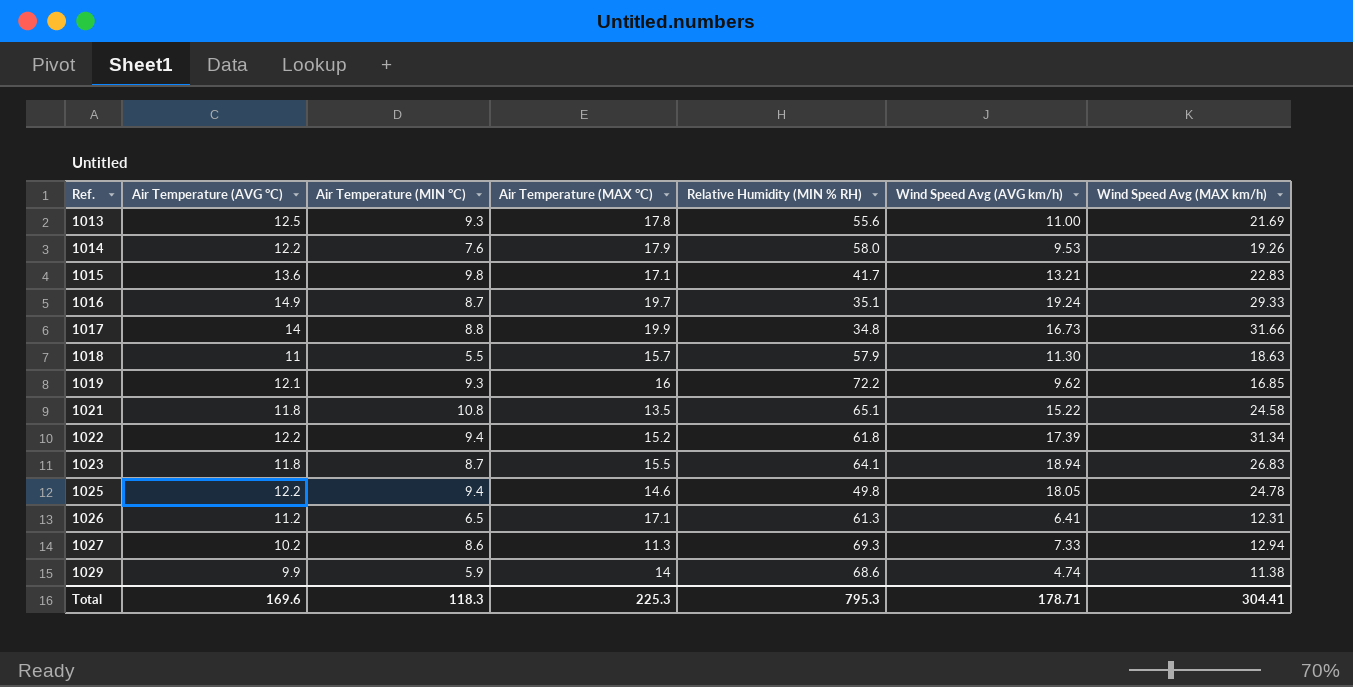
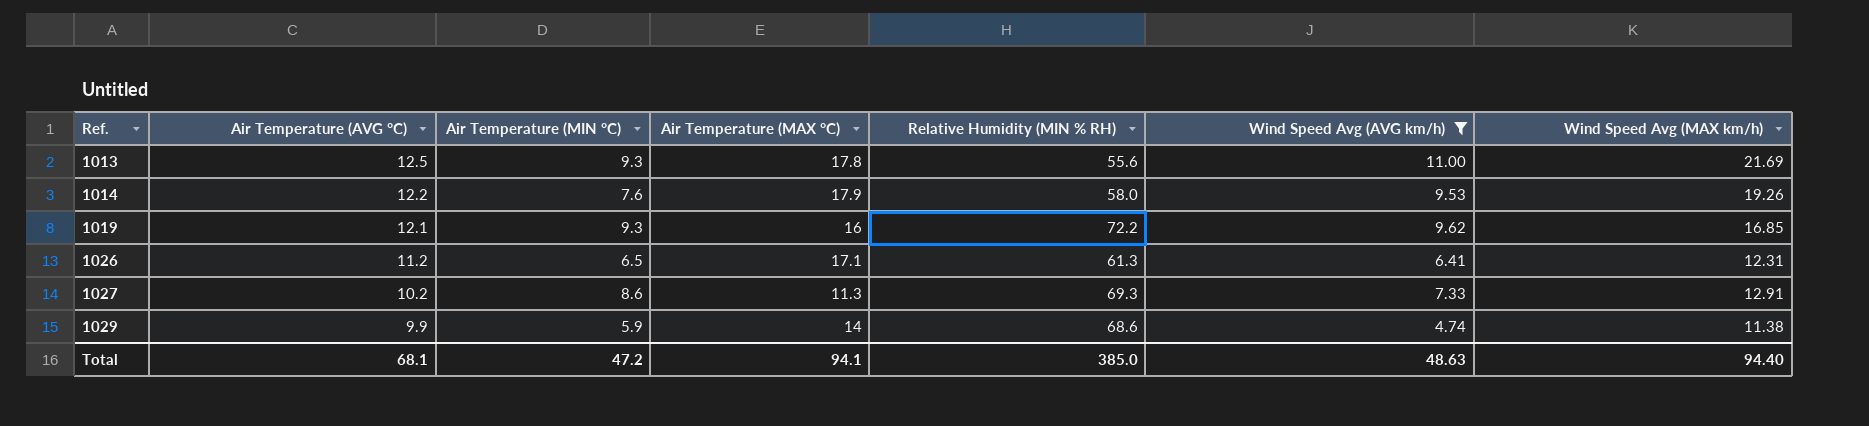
filter: none -> Wind Speed Avg (AVG km/h) <= 11.00
1027 | Wind Speed Avg (MAX km/h): 12.94 -> 12.91
Total | Air Temperature (AVG °C): 169.6 -> 68.1
Total | Air Temperature (MIN °C): 118.3 -> 47.2
Total | Air Temperature (MAX °C): 225.3 -> 94.1
Total | Relative Humidity (MIN % RH): 795.3 -> 385.0
Total | Wind Speed Avg (AVG km/h): 178.71 -> 48.63
Total | Wind Speed Avg (MAX km/h): 304.41 -> 94.40

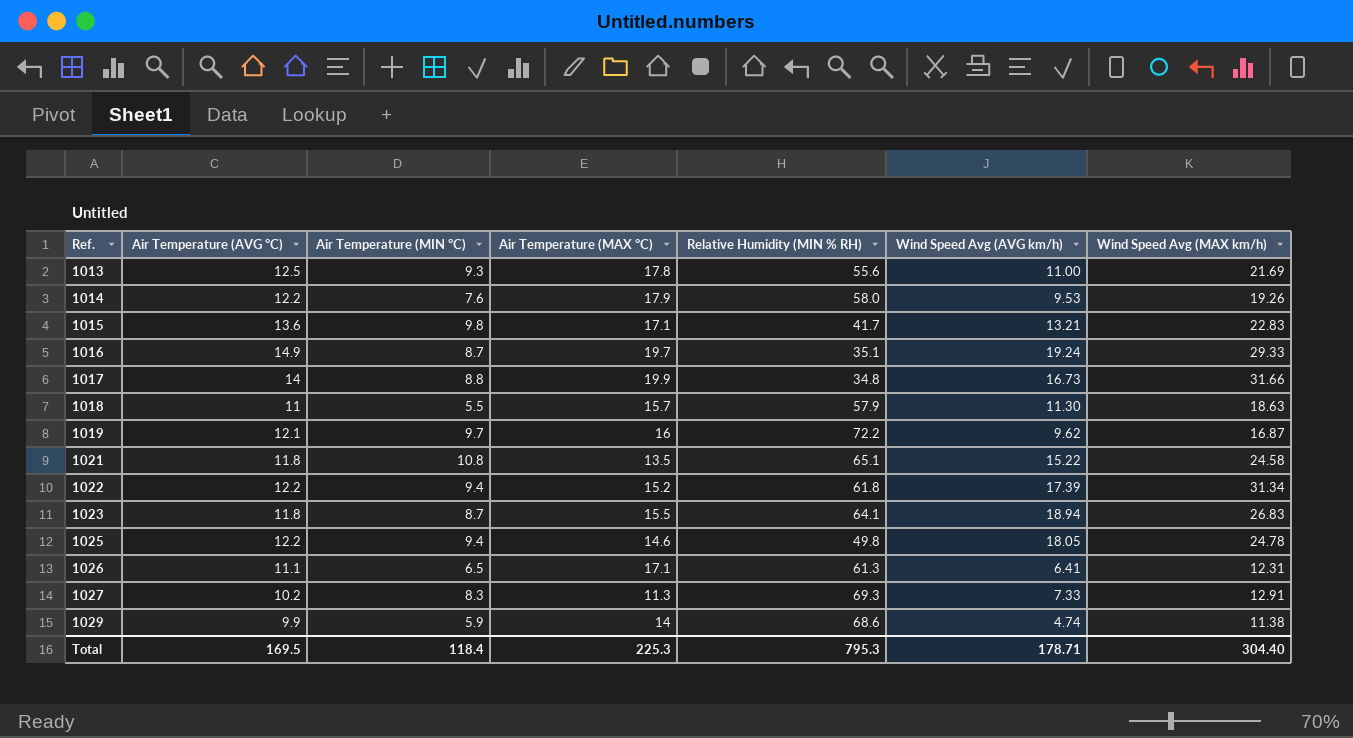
filter: Wind Speed Avg (AVG km/h) <= 11.00 -> none
1019 | Air Temperature (MIN °C): 9.3 -> 9.7
1019 | Wind Speed Avg (MAX km/h): 16.85 -> 16.87
1026 | Air Temperature (AVG °C): 11.2 -> 11.1
1027 | Air Temperature (MIN °C): 8.6 -> 8.3
Total | Air Temperature (AVG °C): 68.1 -> 169.5
Total | Air Temperature (MIN °C): 47.2 -> 118.4
Total | Air Temperature (MAX °C): 94.1 -> 225.3
Total | Relative Humidity (MIN % RH): 385.0 -> 795.3
Total | Wind Speed Avg (AVG km/h): 48.63 -> 178.71
Total | Wind Speed Avg (MAX km/h): 94.40 -> 304.40

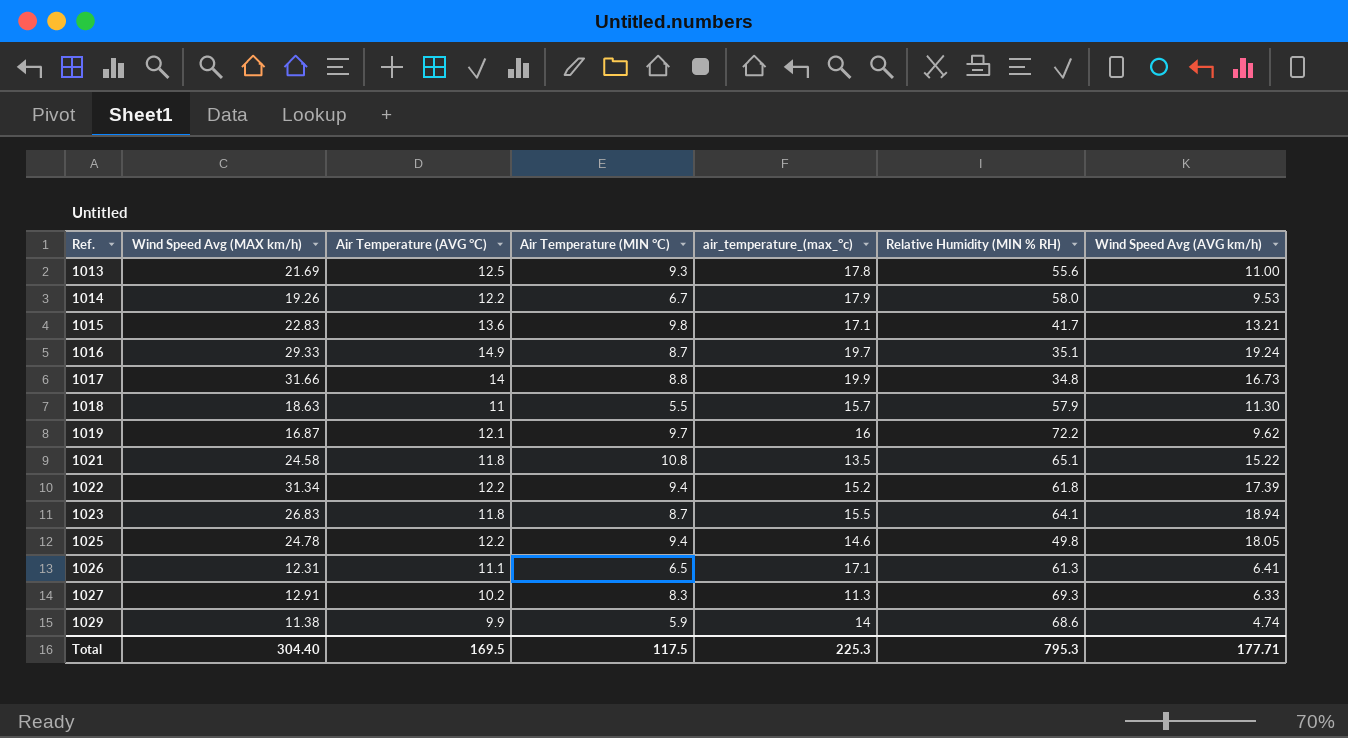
column Wind Speed Avg (MAX km/h) | position: 7 -> 2
column name: Air Temperature (MAX °C) -> air_temperature_(max_°c)
1014 | Air Temperature (MIN °C): 7.6 -> 6.7
1027 | Wind Speed Avg (AVG km/h): 7.33 -> 6.33
Total | Air Temperature (MIN °C): 118.4 -> 117.5
Total | Wind Speed Avg (AVG km/h): 178.71 -> 177.71

